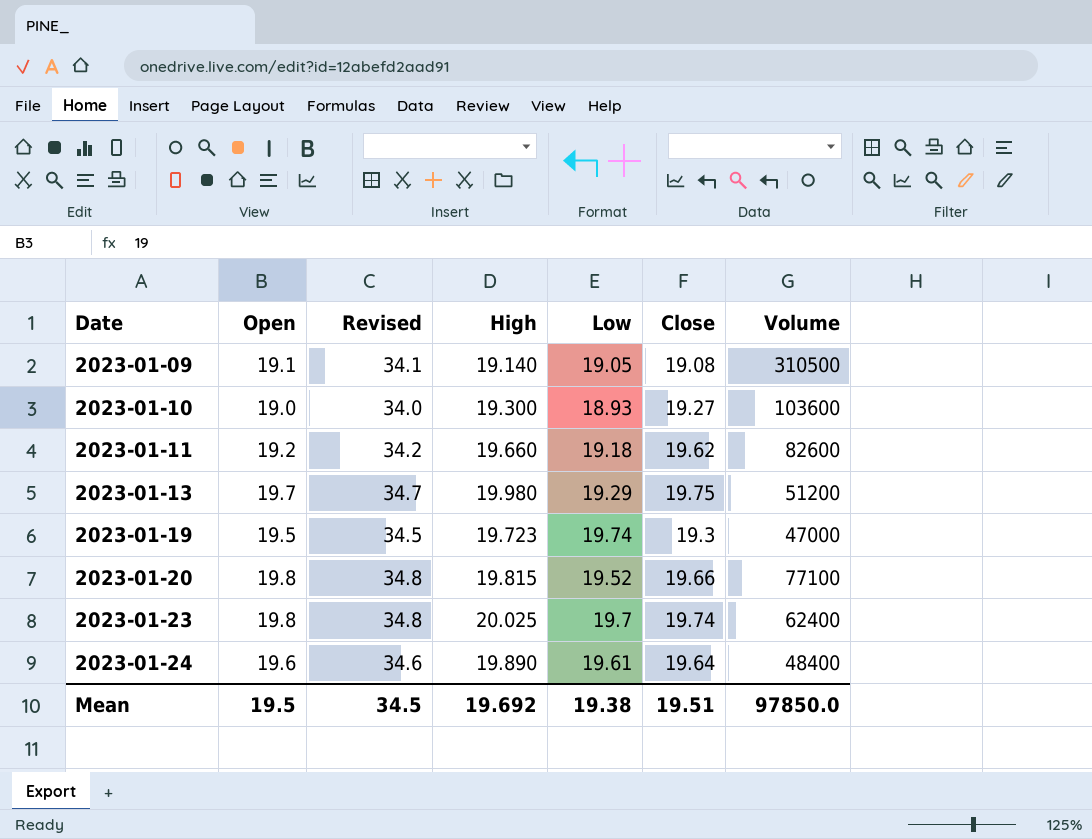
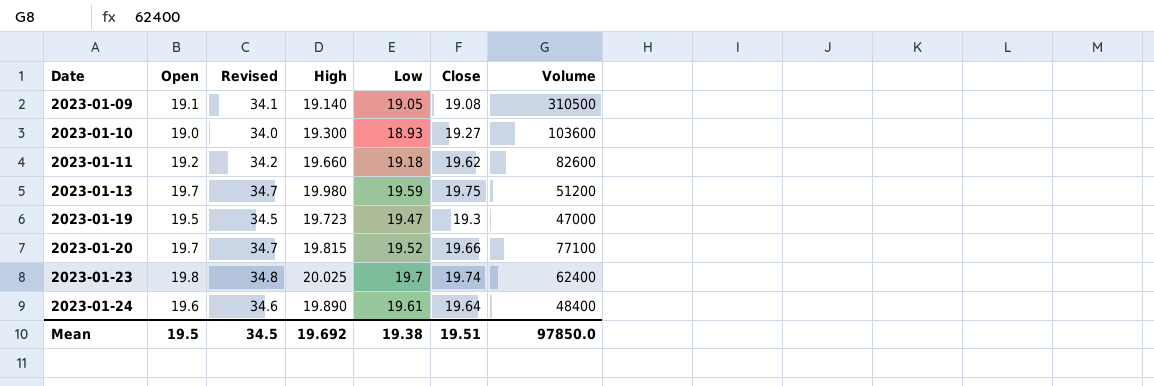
2023-01-13 | Low: 19.29 -> 19.59
2023-01-19 | Low: 19.74 -> 19.47
2023-01-20 | Open: 19.8 -> 19.7
2023-01-20 | Revised: 34.8 -> 34.7

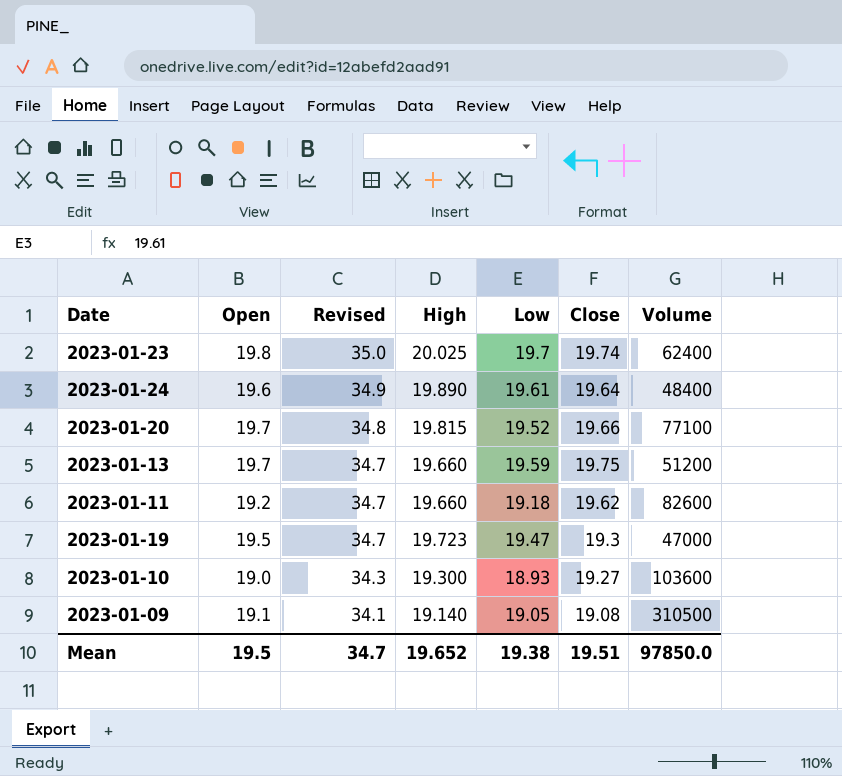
row order: Date ascending -> Revised descending
column Revised | formula: [Open] + 15 -> [High] + 15
2023-01-13 | High: 19.980 -> 19.660
Mean | Revised: 34.5 -> 34.7
Mean | High: 19.692 -> 19.652

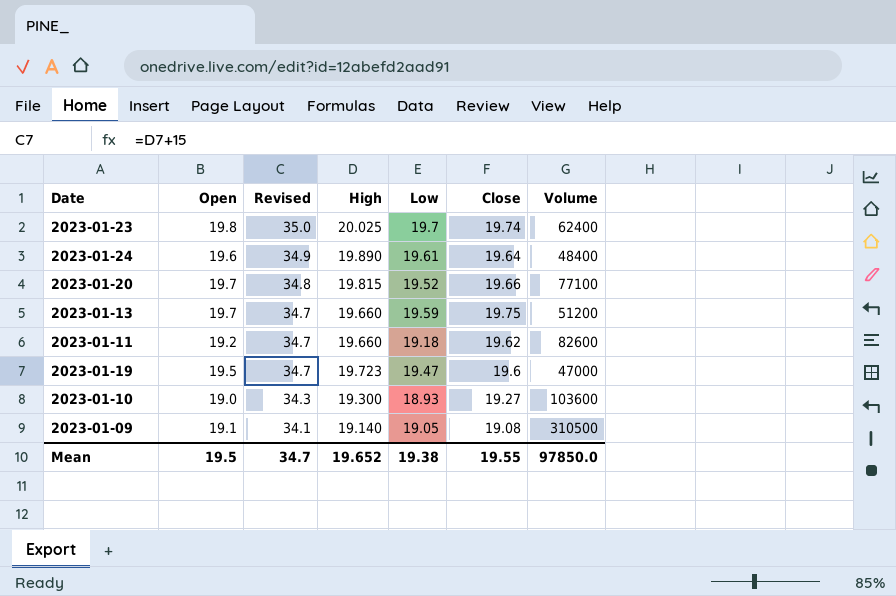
2023-01-19 | Close: 19.3 -> 19.6
Mean | Close: 19.51 -> 19.55

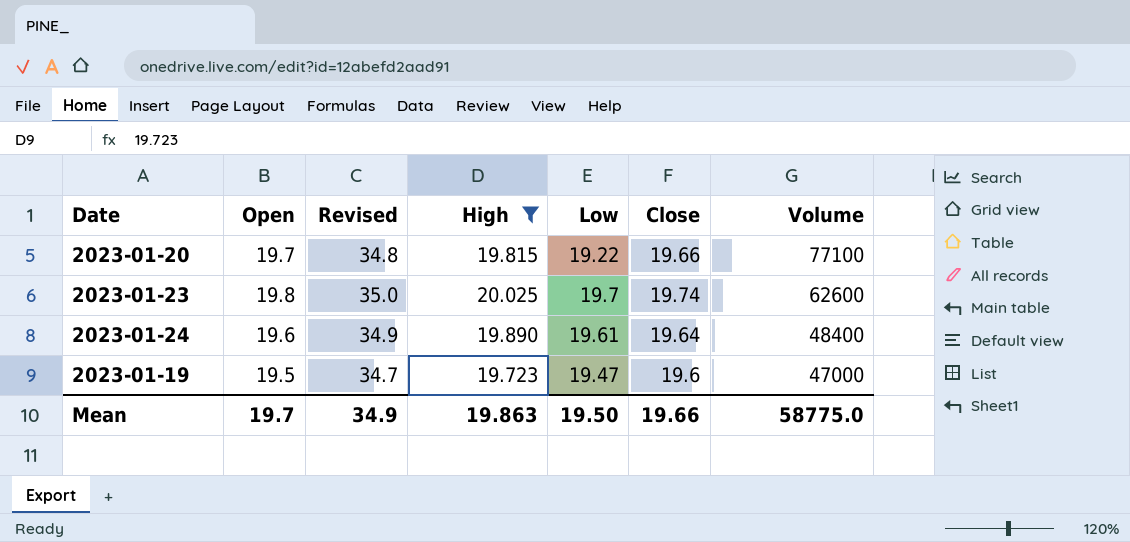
filter: none -> High >= 19.723
row order: Revised descending -> Volume descending
2023-01-20 | Low: 19.52 -> 19.22
2023-01-23 | Volume: 62400 -> 62600
Mean | Open: 19.5 -> 19.7
Mean | Revised: 34.7 -> 34.9
Mean | High: 19.652 -> 19.863
Mean | Low: 19.38 -> 19.50
Mean | Close: 19.55 -> 19.66
Mean | Volume: 97850.0 -> 58775.0

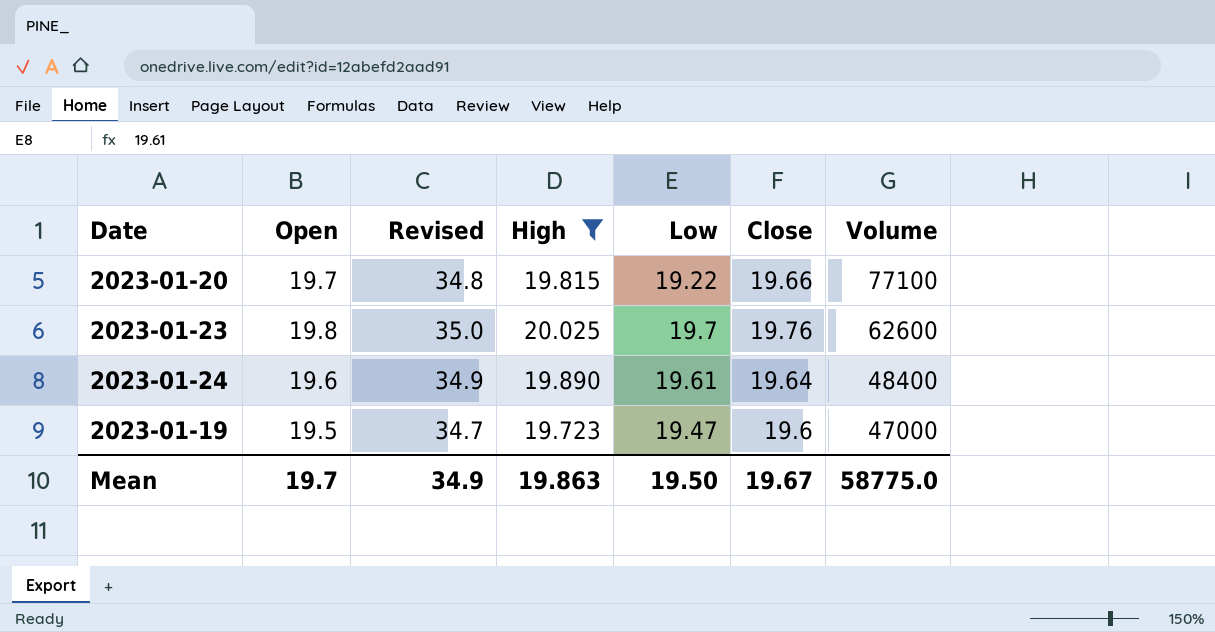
2023-01-23 | Close: 19.74 -> 19.76
Mean | Close: 19.66 -> 19.67

